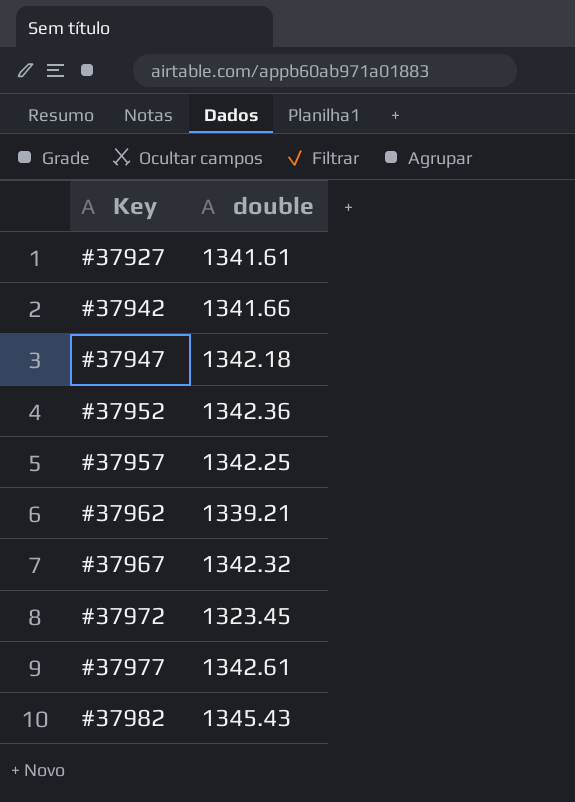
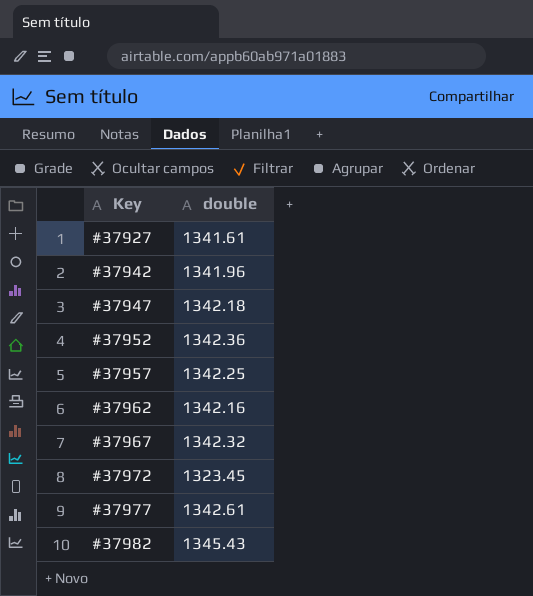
#37942 | double: 1341.66 -> 1341.96
#37962 | double: 1339.21 -> 1342.16

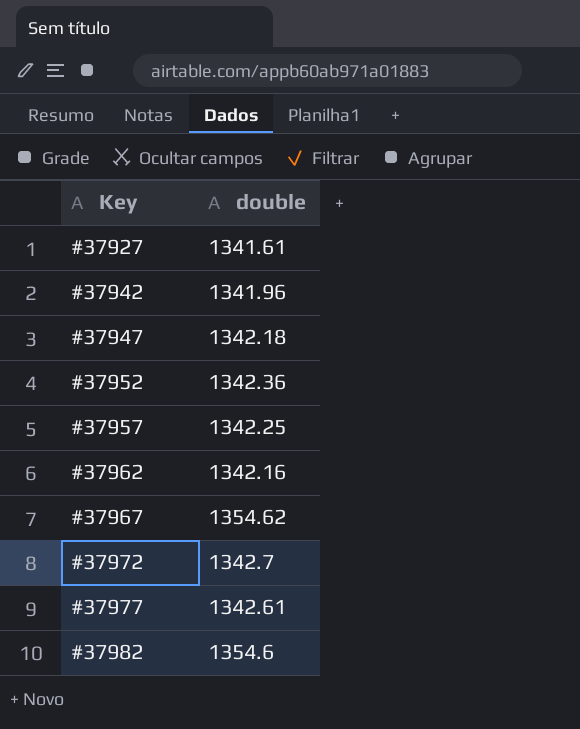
#37967 | double: 1342.32 -> 1354.62
#37972 | double: 1323.45 -> 1342.7
#37982 | double: 1345.43 -> 1354.6

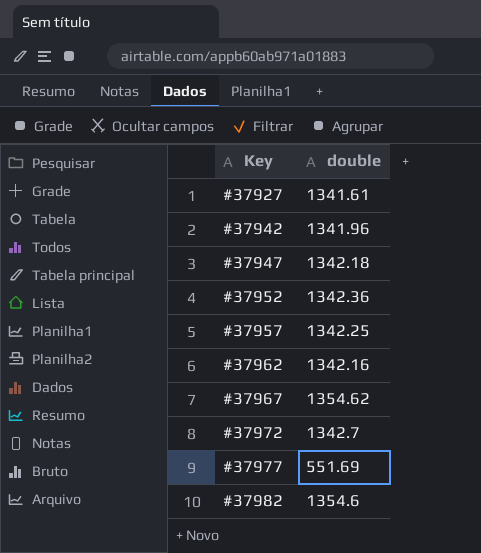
#37977 | double: 1342.61 -> 551.69

